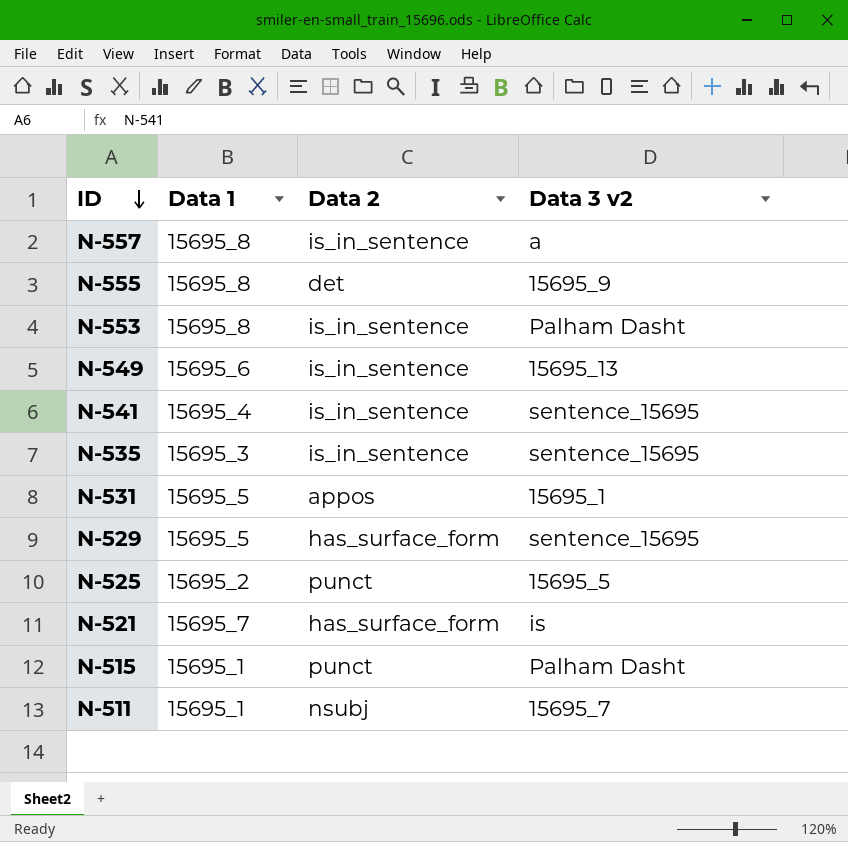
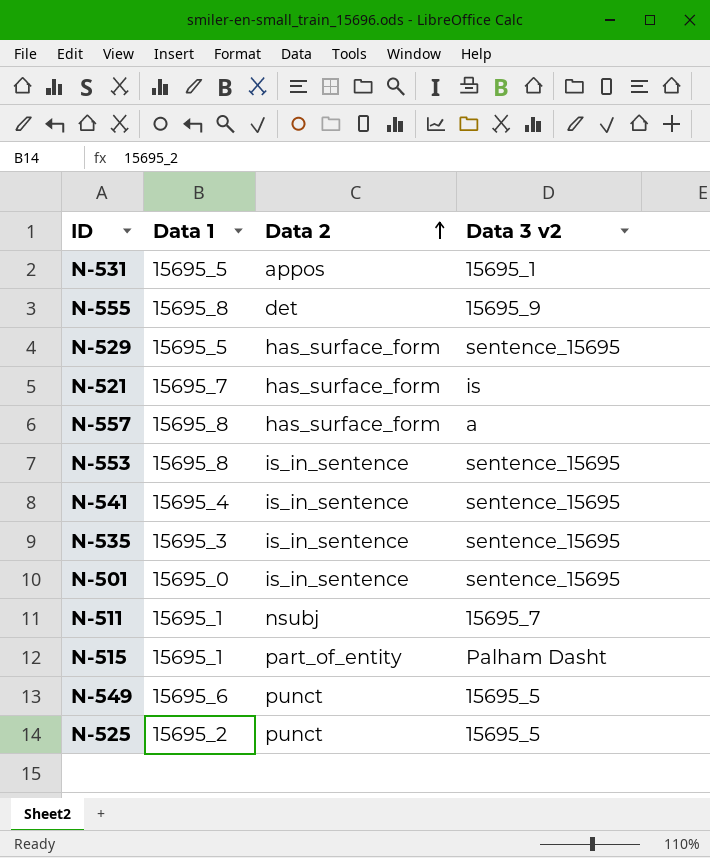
row order: ID descending -> Data 2 ascending
N-557 | Data 2: is_in_sentence -> has_surface_form
N-553 | Data 3 v2: Palham Dasht -> sentence_15695
row N-501: none -> 15695_0 | is_in_sentence | sentence_15695
N-515 | Data 2: punct -> part_of_entity
N-549 | Data 2: is_in_sentence -> punct
N-549 | Data 3 v2: 15695_13 -> 15695_5

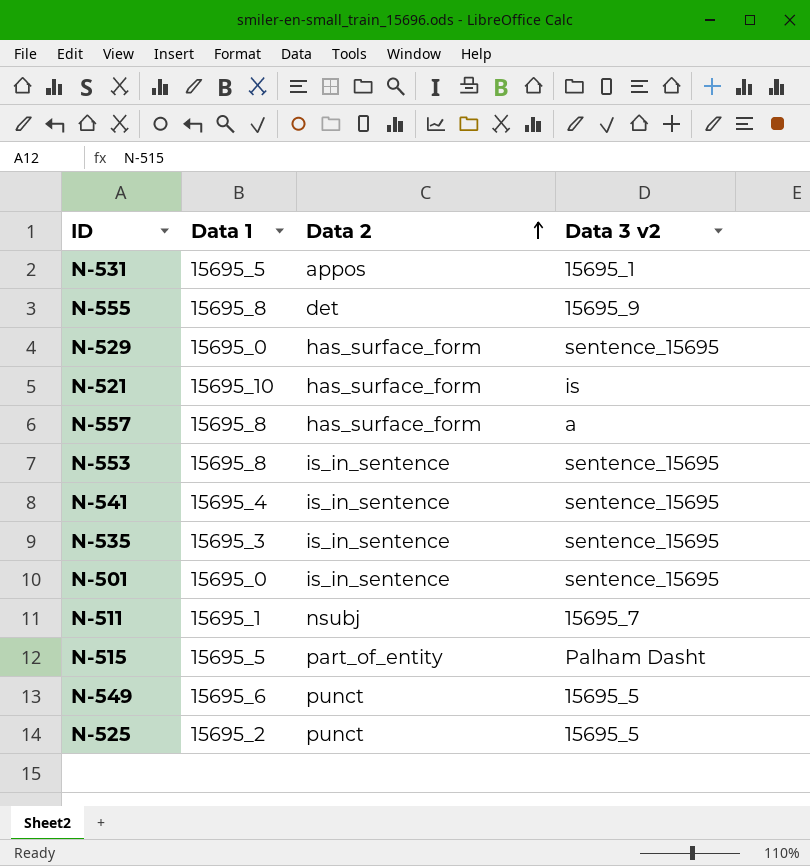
N-529 | Data 1: 15695_5 -> 15695_0
N-521 | Data 1: 15695_7 -> 15695_10
N-515 | Data 1: 15695_1 -> 15695_5

